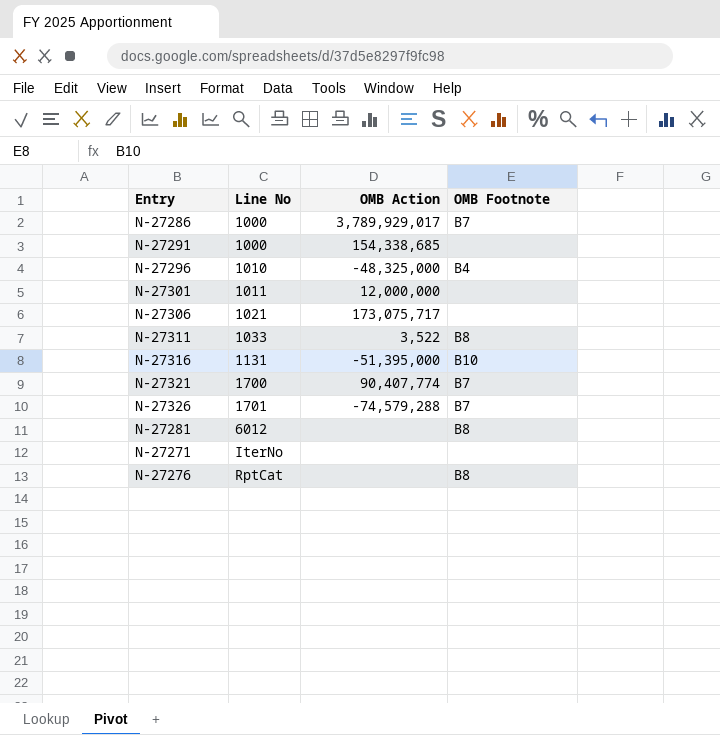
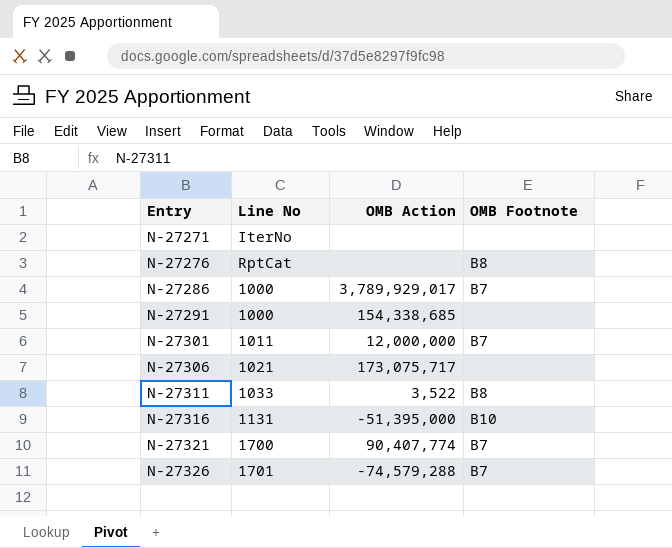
row order: Line No ascending -> Entry ascending
row N-27296: 1010 | -48,325,000 | B4 -> none
row N-27281: 6012 | none | B8 -> none
N-27301 | OMB Footnote: none -> B7

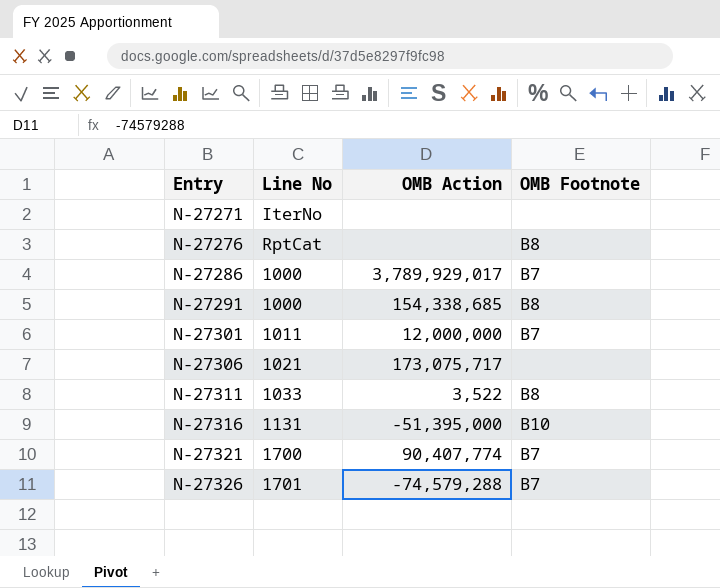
N-27291 | OMB Footnote: none -> B8

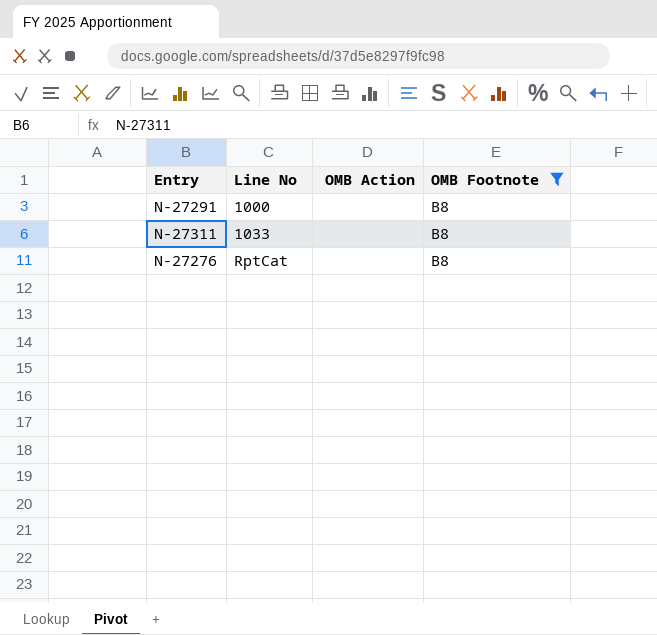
filter: none -> OMB Footnote = B8
row order: Entry ascending -> Line No ascending
N-27291 | OMB Action: 154,338,685 -> none
N-27311 | OMB Action: 3,522 -> none

